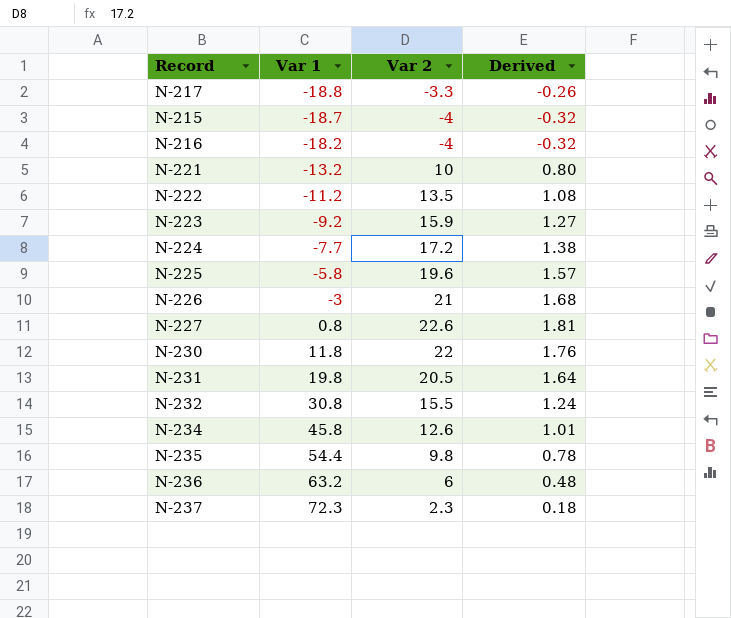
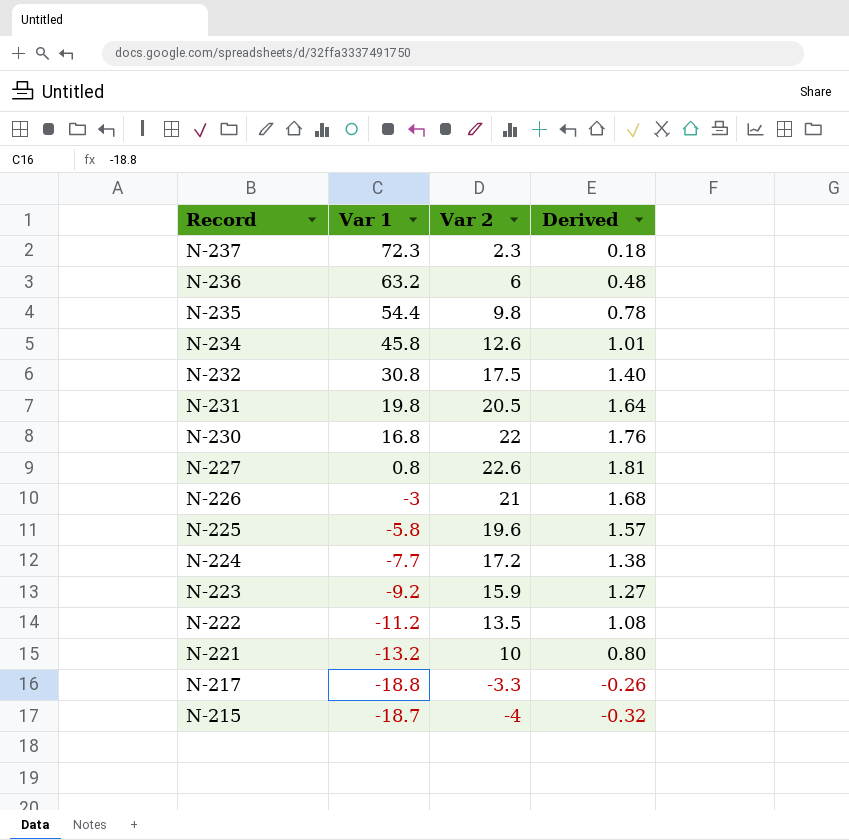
row order: Var 1 ascending -> Record descending
row N-216: -18.2 | -4 | -0.32 -> none
N-232 | Var 2: 15.5 -> 17.5
N-232 | Derived: 1.24 -> 1.40
N-230 | Var 1: 11.8 -> 16.8

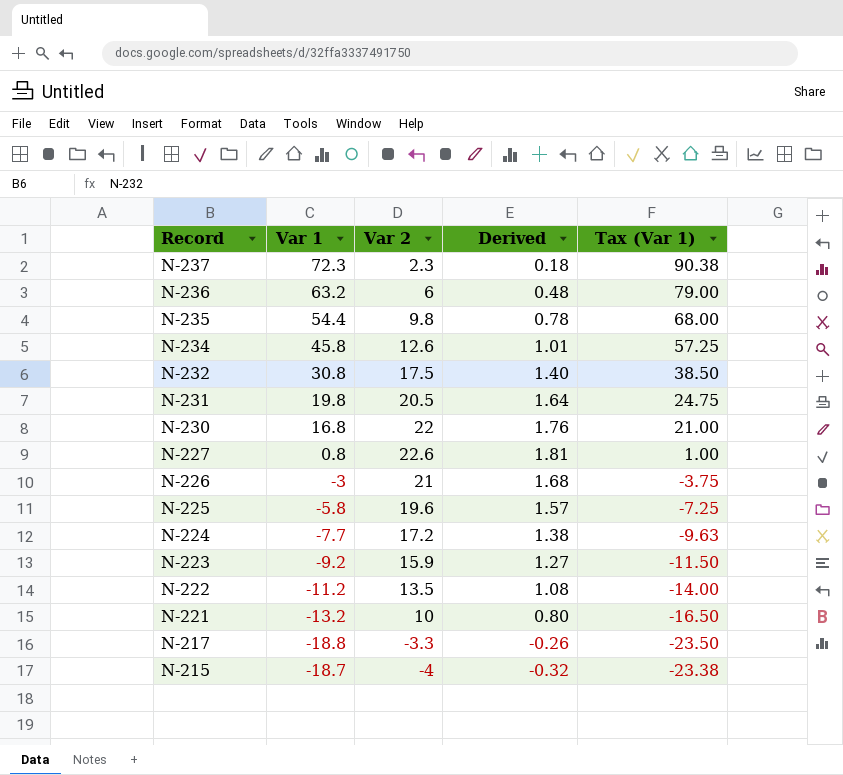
column Tax (Var 1) | formula: none -> [Var 1] * 1.25

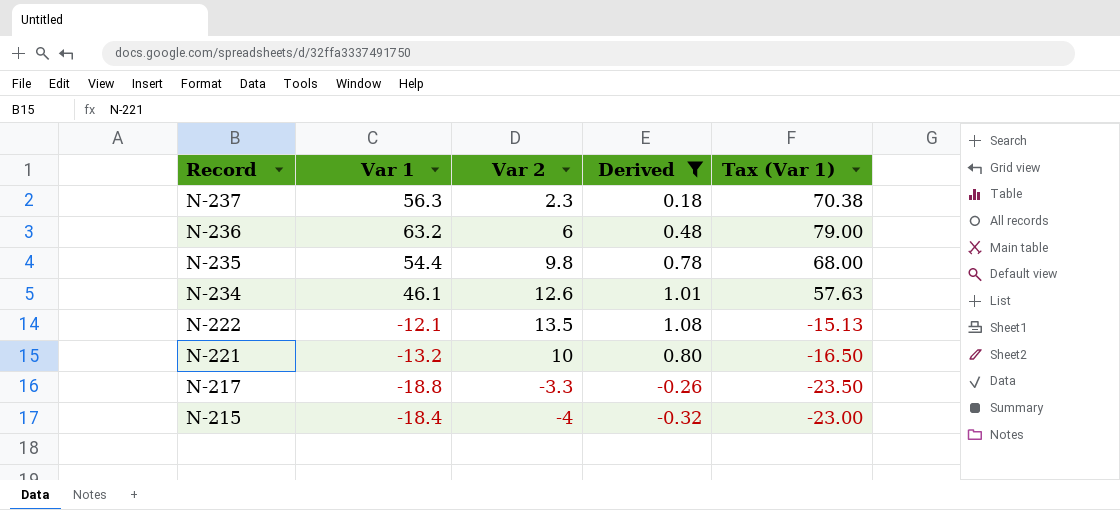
filter: none -> Derived <= 1.08
N-237 | Var 1: 72.3 -> 56.3
N-237 | Tax (Var 1): 90.38 -> 70.38
N-234 | Var 1: 45.8 -> 46.1
N-234 | Tax (Var 1): 57.25 -> 57.63
N-222 | Var 1: -11.2 -> -12.1
N-222 | Tax (Var 1): -14.00 -> -15.13
N-215 | Var 1: -18.7 -> -18.4
N-215 | Tax (Var 1): -23.38 -> -23.00

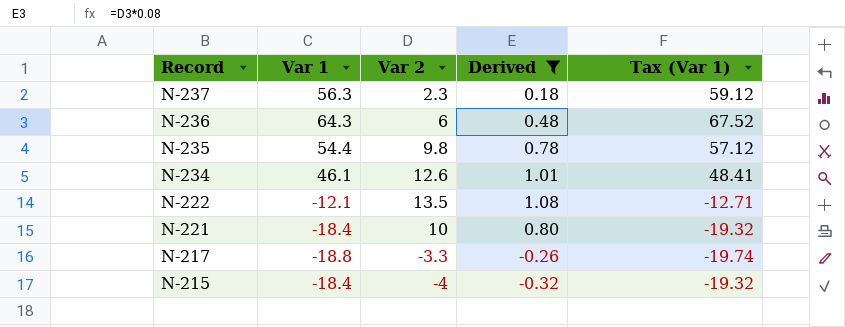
column Tax (Var 1) | formula: [Var 1] * 1.25 -> [Var 1] * 1.05
N-236 | Var 1: 63.2 -> 64.3
N-221 | Var 1: -13.2 -> -18.4

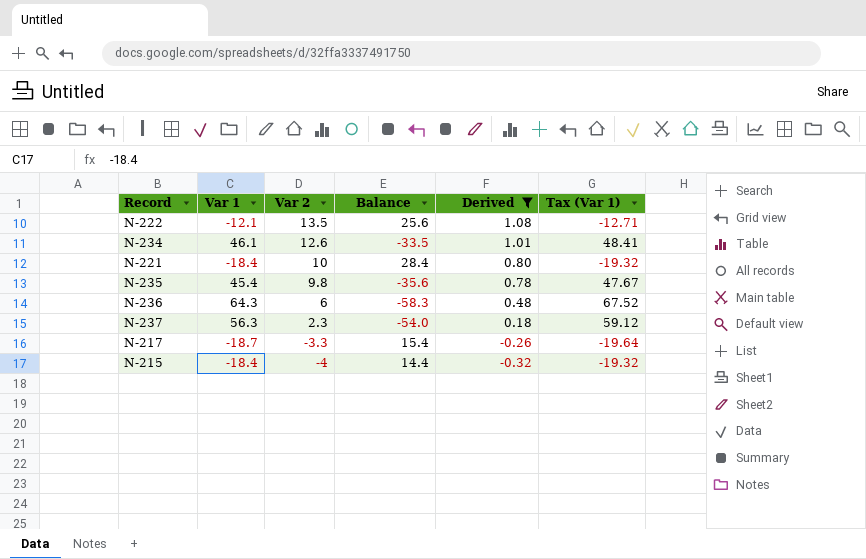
row order: Record descending -> Var 2 descending
column Balance | formula: none -> [Var 2] - [Var 1]
N-235 | Var 1: 54.4 -> 45.4
N-235 | Tax (Var 1): 57.12 -> 47.67
N-217 | Var 1: -18.8 -> -18.7
N-217 | Tax (Var 1): -19.74 -> -19.64

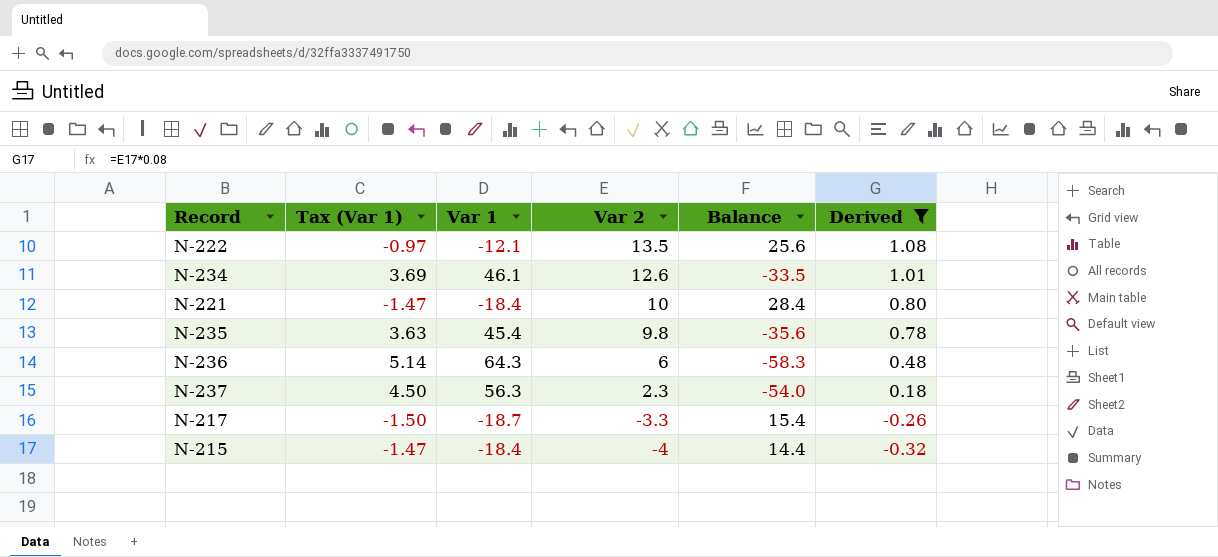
column Tax (Var 1) | formula: [Var 1] * 1.05 -> [Var 1] * 0.08
column Tax (Var 1) | position: 6 -> 2

